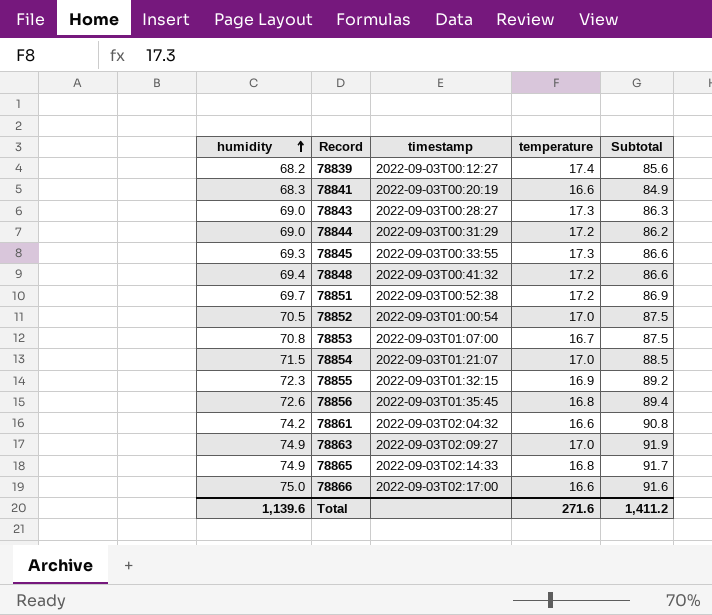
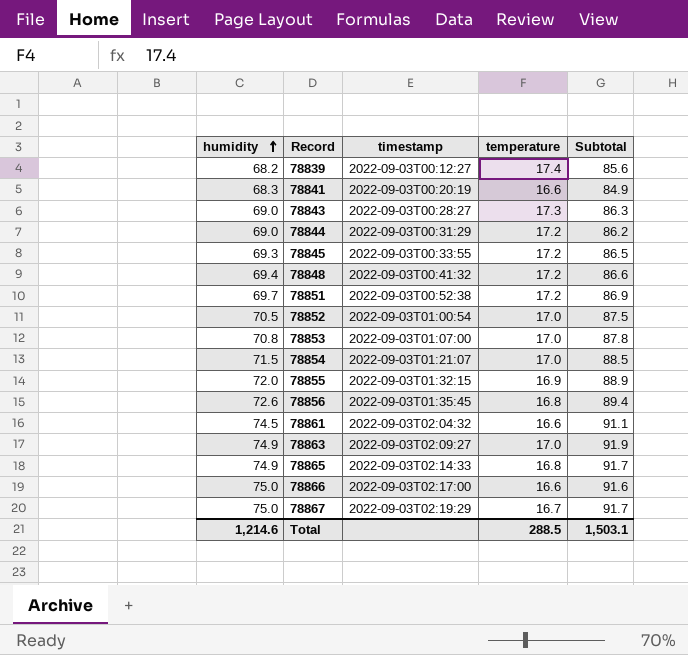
78845 | temperature: 17.3 -> 17.2
78845 | Subtotal: 86.6 -> 86.5
78853 | temperature: 16.7 -> 17.0
78853 | Subtotal: 87.5 -> 87.8
78855 | humidity: 72.3 -> 72.0
78855 | Subtotal: 89.2 -> 88.9
78861 | humidity: 74.2 -> 74.5
78861 | Subtotal: 90.8 -> 91.1
row 78867: none -> 75.0 | 2022-09-03T02:19:29 | 16.7 | 91.7
Total | humidity: 1,139.6 -> 1,214.6
Total | temperature: 271.6 -> 288.5
Total | Subtotal: 1,411.2 -> 1,503.1

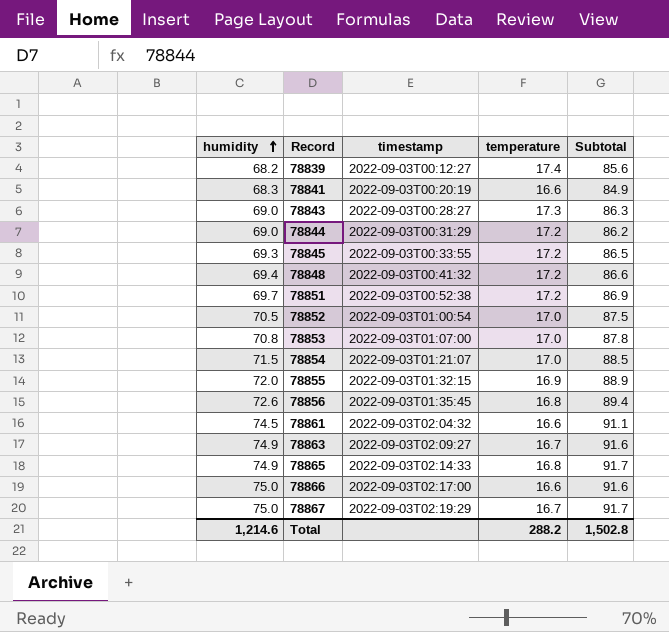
78863 | temperature: 17.0 -> 16.7
78863 | Subtotal: 91.9 -> 91.6
Total | temperature: 288.5 -> 288.2
Total | Subtotal: 1,503.1 -> 1,502.8

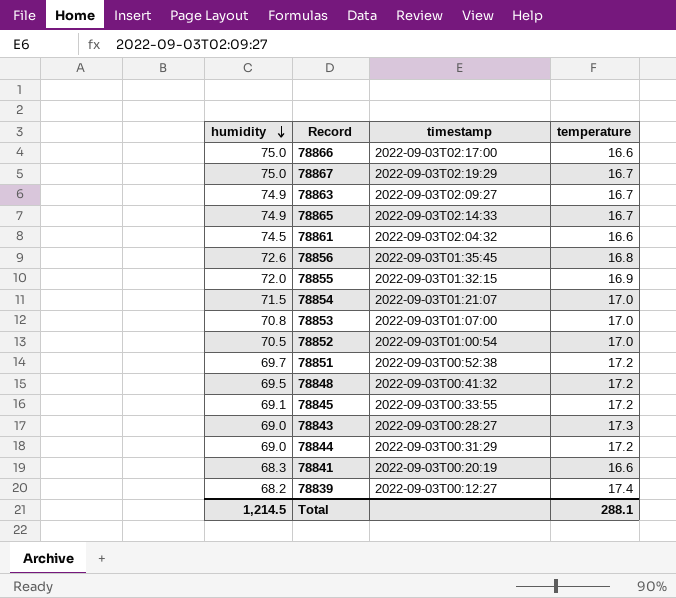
row order: humidity ascending -> humidity descending
column Subtotal | formula: [humidity] + [temperature] -> none
78865 | temperature: 16.8 -> 16.7
78848 | humidity: 69.4 -> 69.5
78845 | humidity: 69.3 -> 69.1
Total | humidity: 1,214.6 -> 1,214.5
Total | temperature: 288.2 -> 288.1

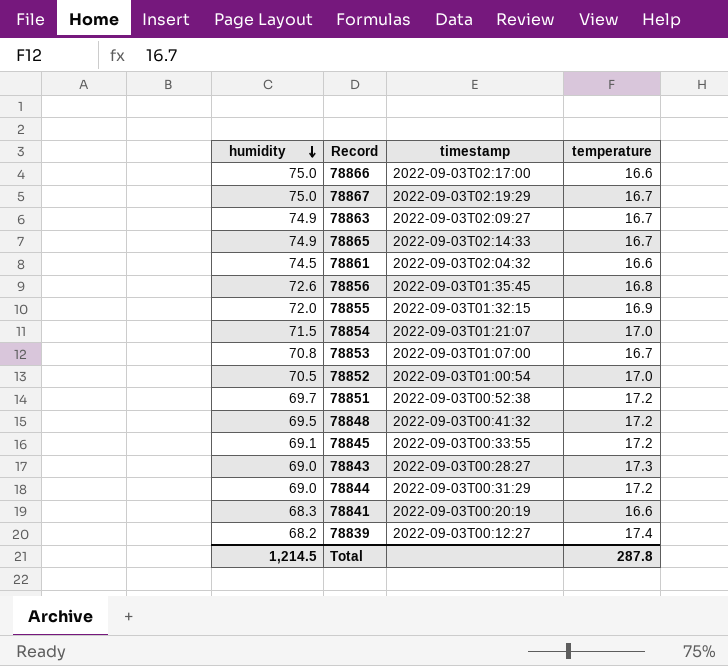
78853 | temperature: 17.0 -> 16.7
Total | temperature: 288.1 -> 287.8

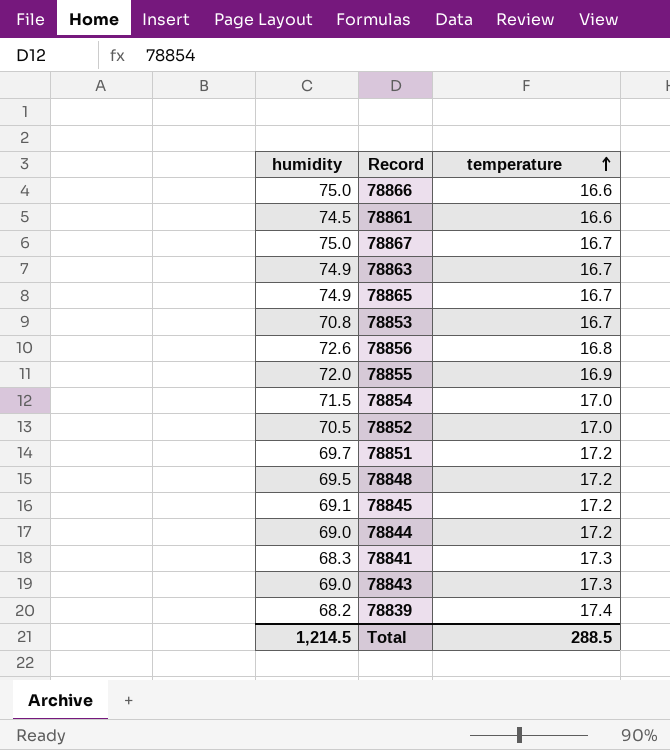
row order: humidity descending -> temperature ascending
column timestamp | position: 3 -> none
78841 | temperature: 16.6 -> 17.3
Total | temperature: 287.8 -> 288.5

